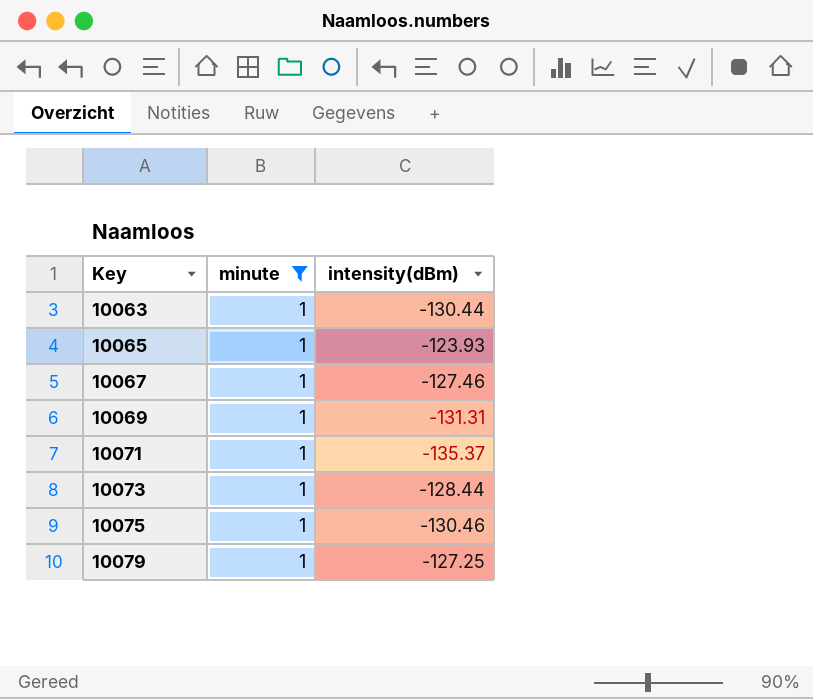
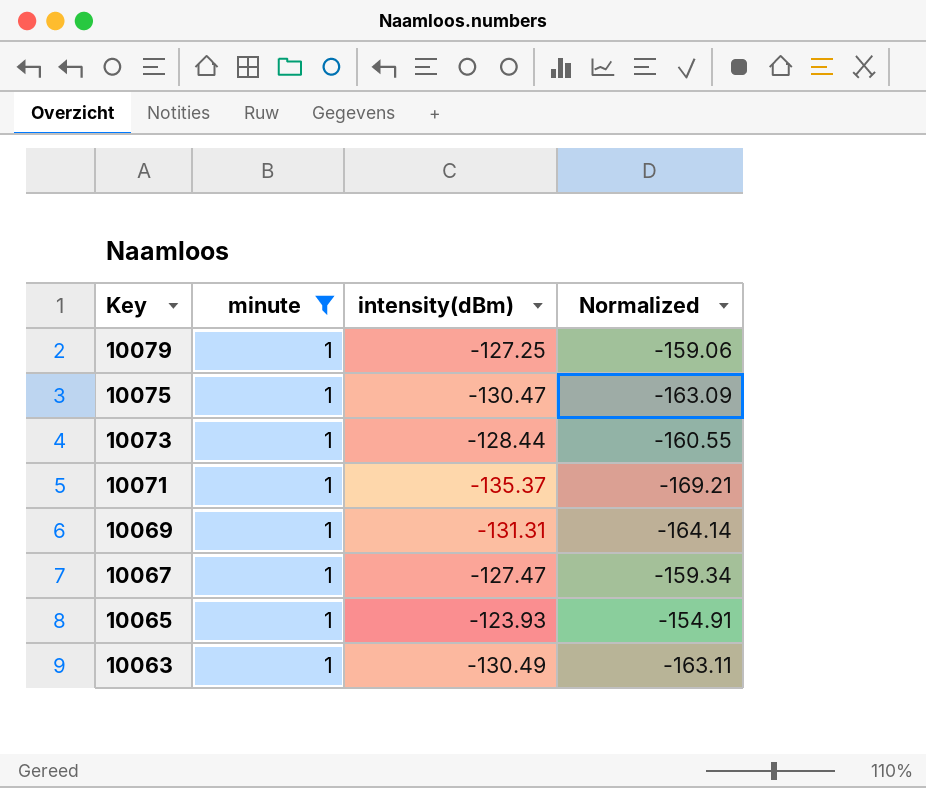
row order: Key ascending -> Key descending
column Normalized | formula: none -> [intensity(dBm)] * 1.25
10075 | intensity(dBm): -130.46 -> -130.47
10067 | intensity(dBm): -127.46 -> -127.47
10063 | intensity(dBm): -130.44 -> -130.49

